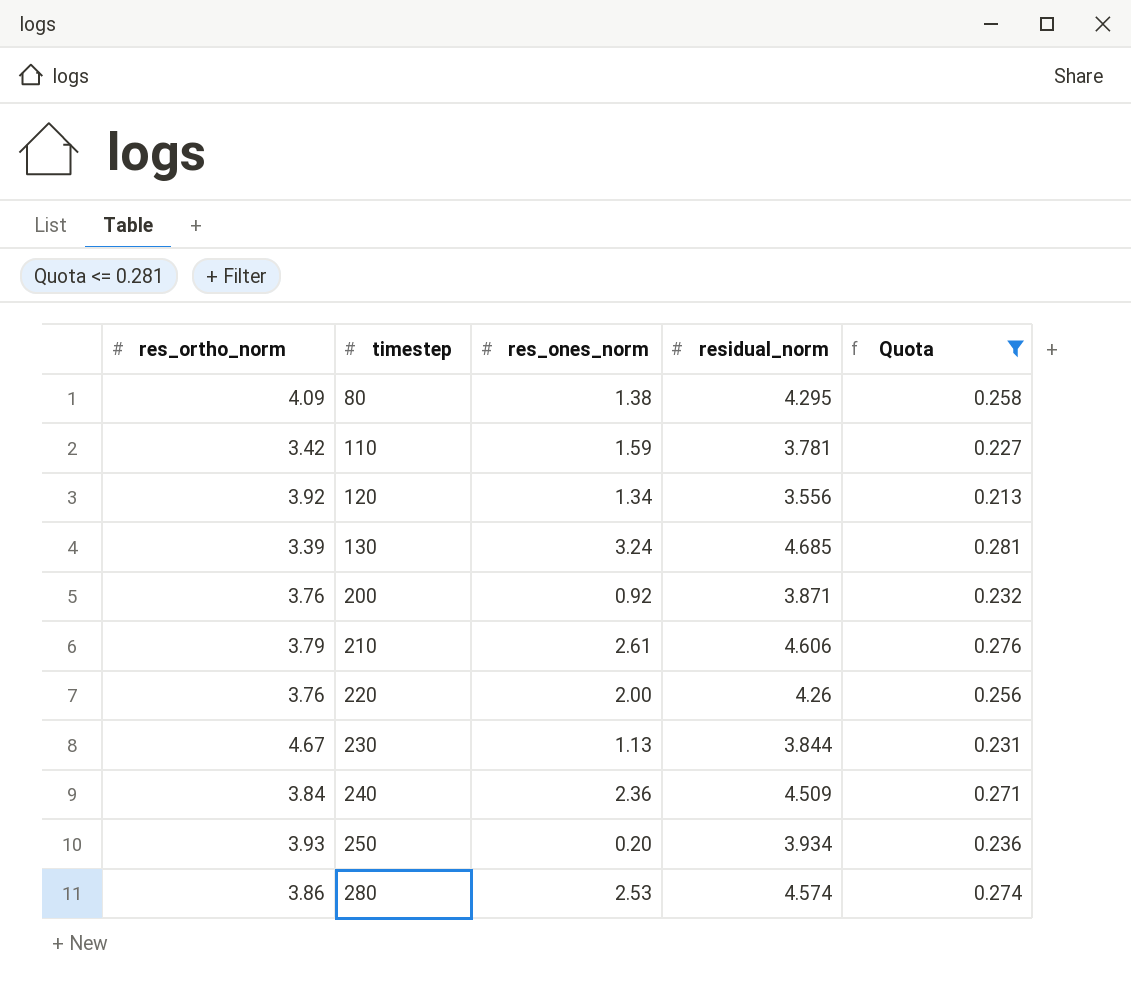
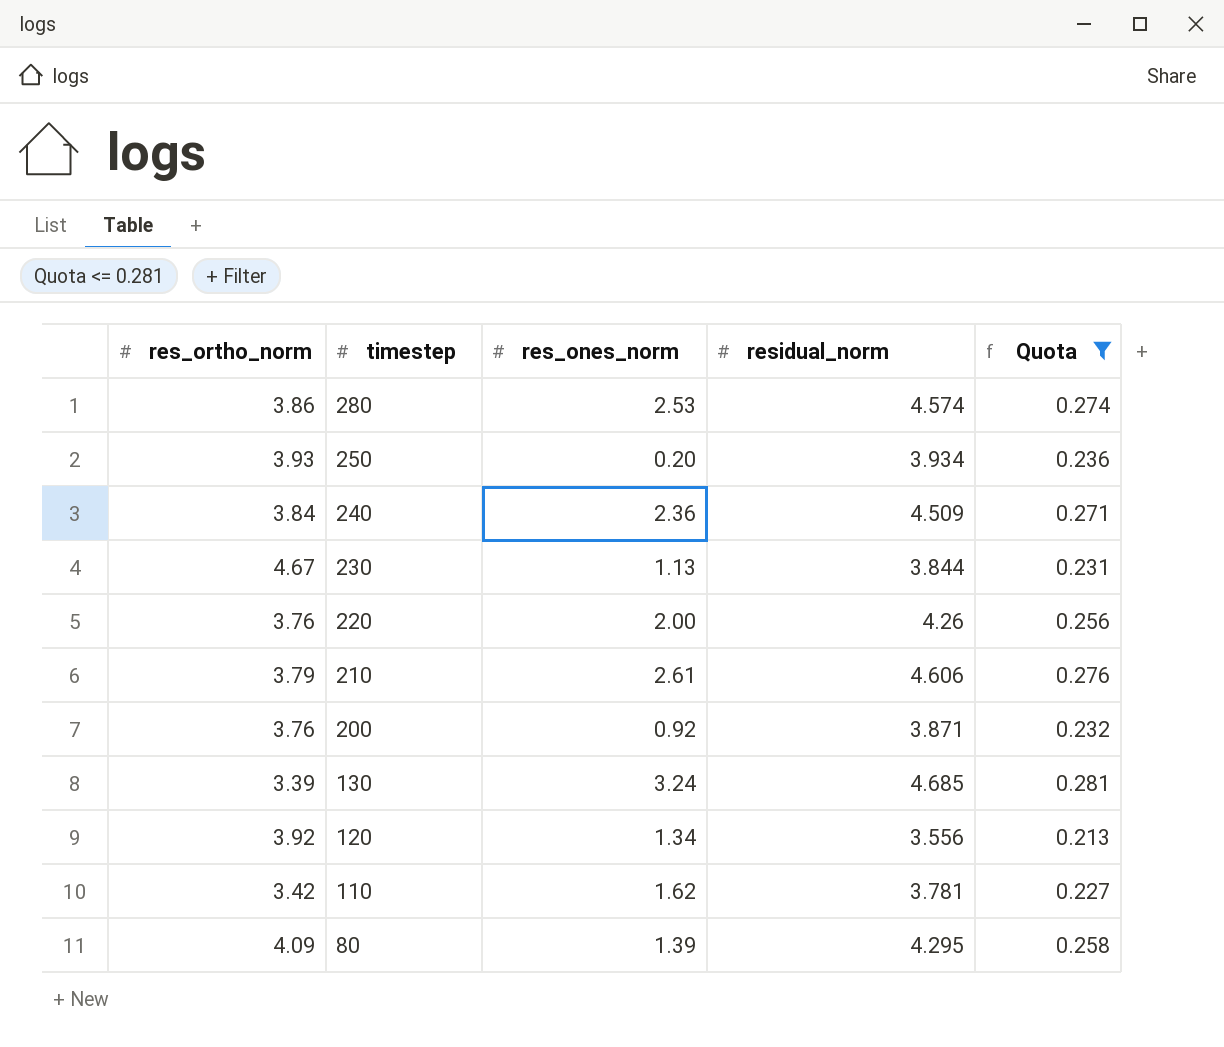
row order: timestep ascending -> timestep descending
110 | res_ones_norm: 1.59 -> 1.62
80 | res_ones_norm: 1.38 -> 1.39

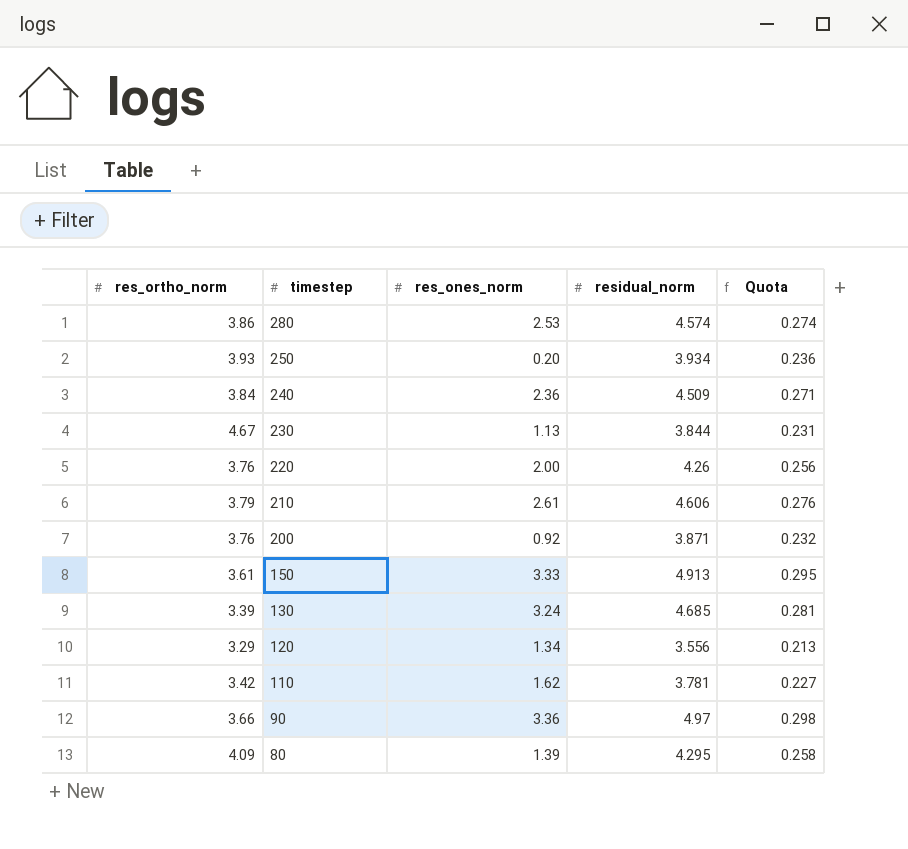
filter: Quota <= 0.281 -> none
120 | res_ortho_norm: 3.92 -> 3.29

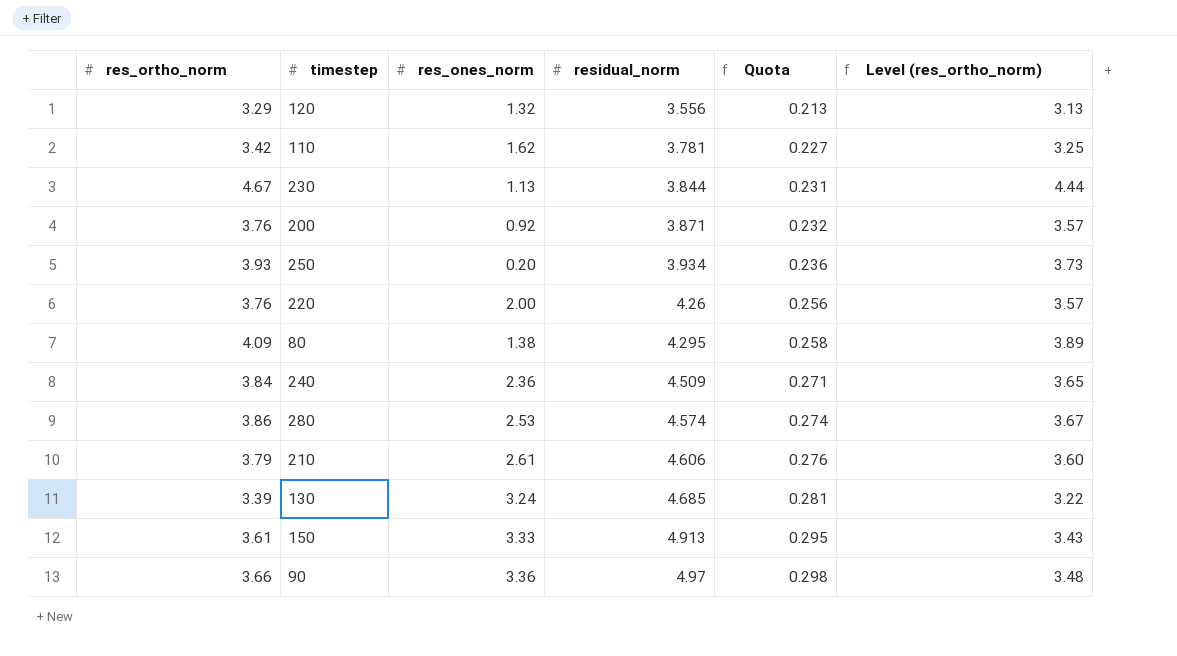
row order: timestep descending -> residual_norm ascending
column Level (res_ortho_norm) | formula: none -> [res_ortho_norm] * 0.95
120 | res_ones_norm: 1.34 -> 1.32
80 | res_ones_norm: 1.39 -> 1.38

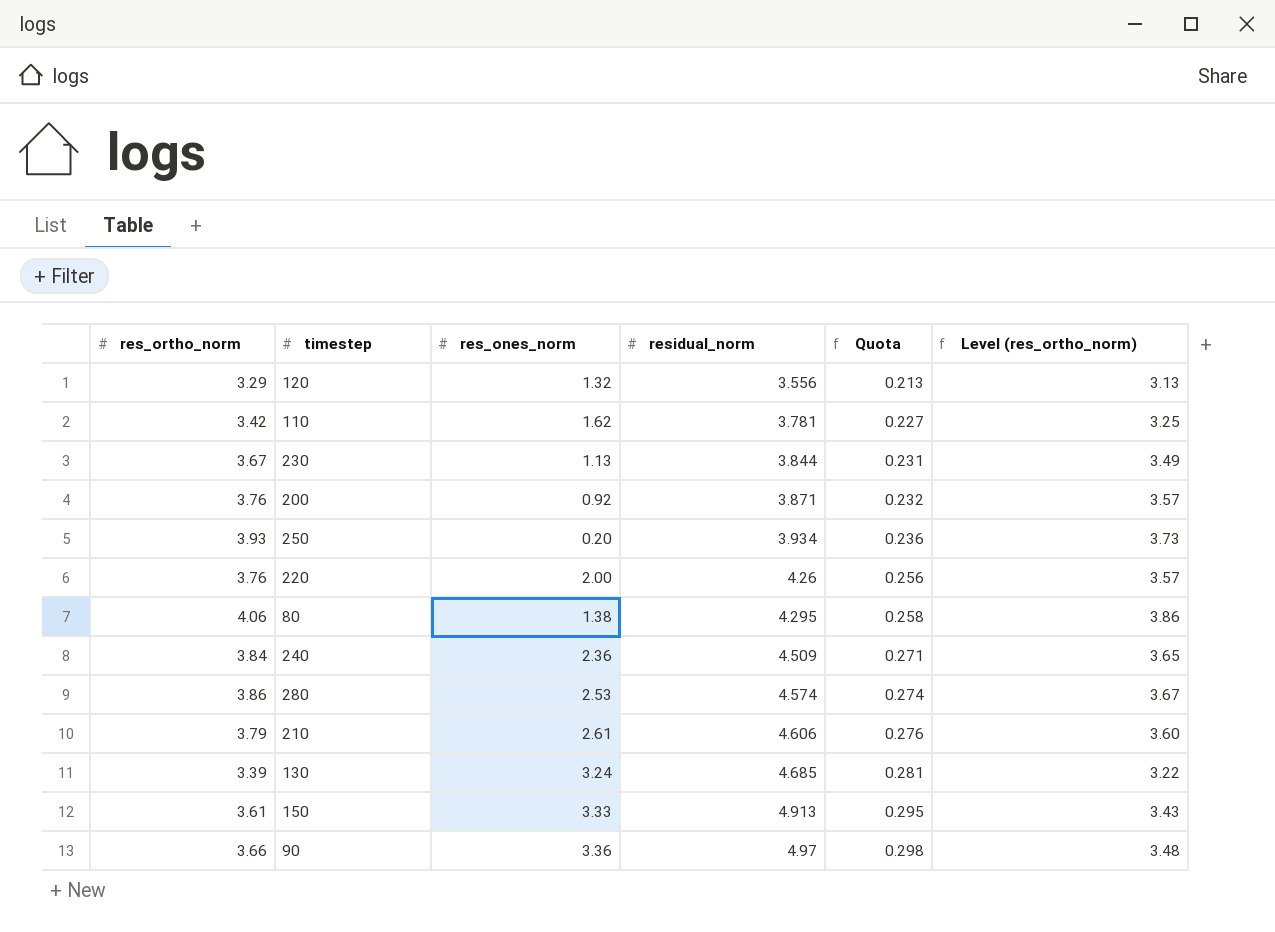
230 | res_ortho_norm: 4.67 -> 3.67
230 | Level (res_ortho_norm): 4.44 -> 3.49
80 | res_ortho_norm: 4.09 -> 4.06
80 | Level (res_ortho_norm): 3.89 -> 3.86

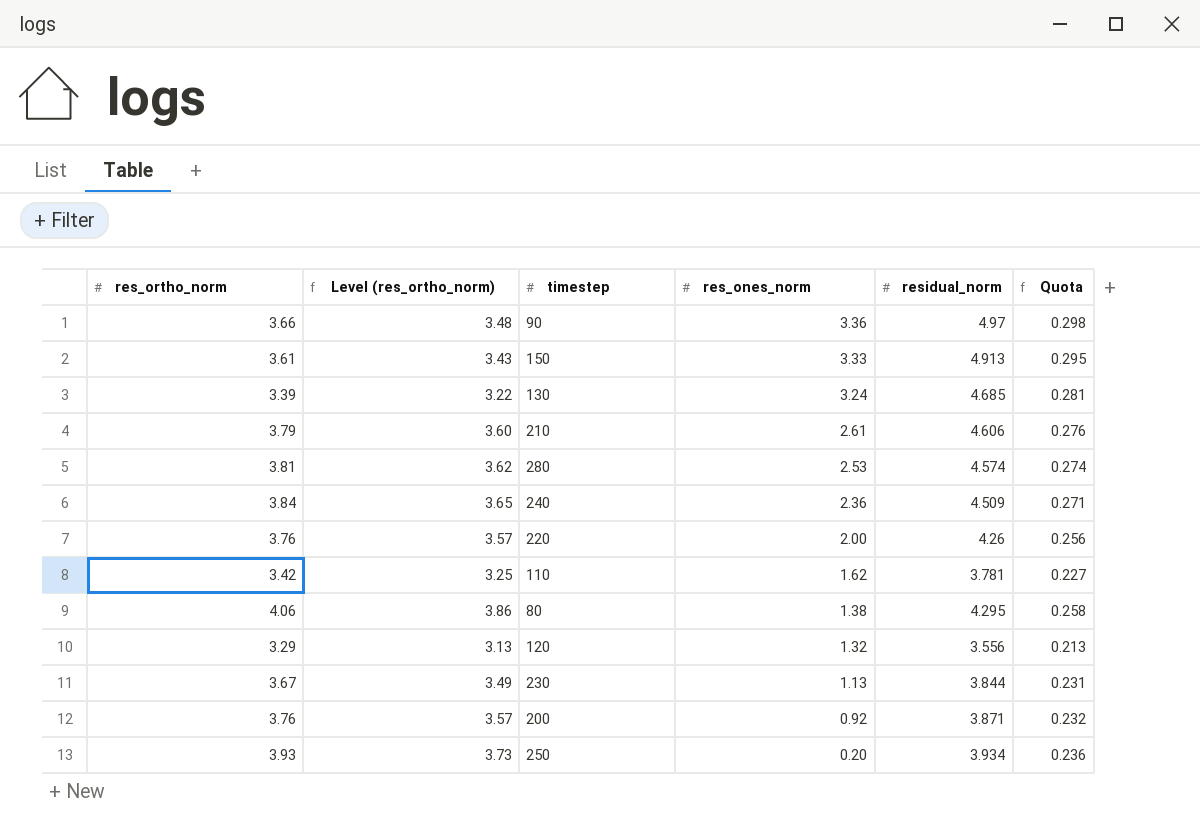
row order: residual_norm ascending -> res_ones_norm descending
column Level (res_ortho_norm) | position: 6 -> 2
280 | res_ortho_norm: 3.86 -> 3.81
280 | Level (res_ortho_norm): 3.67 -> 3.62

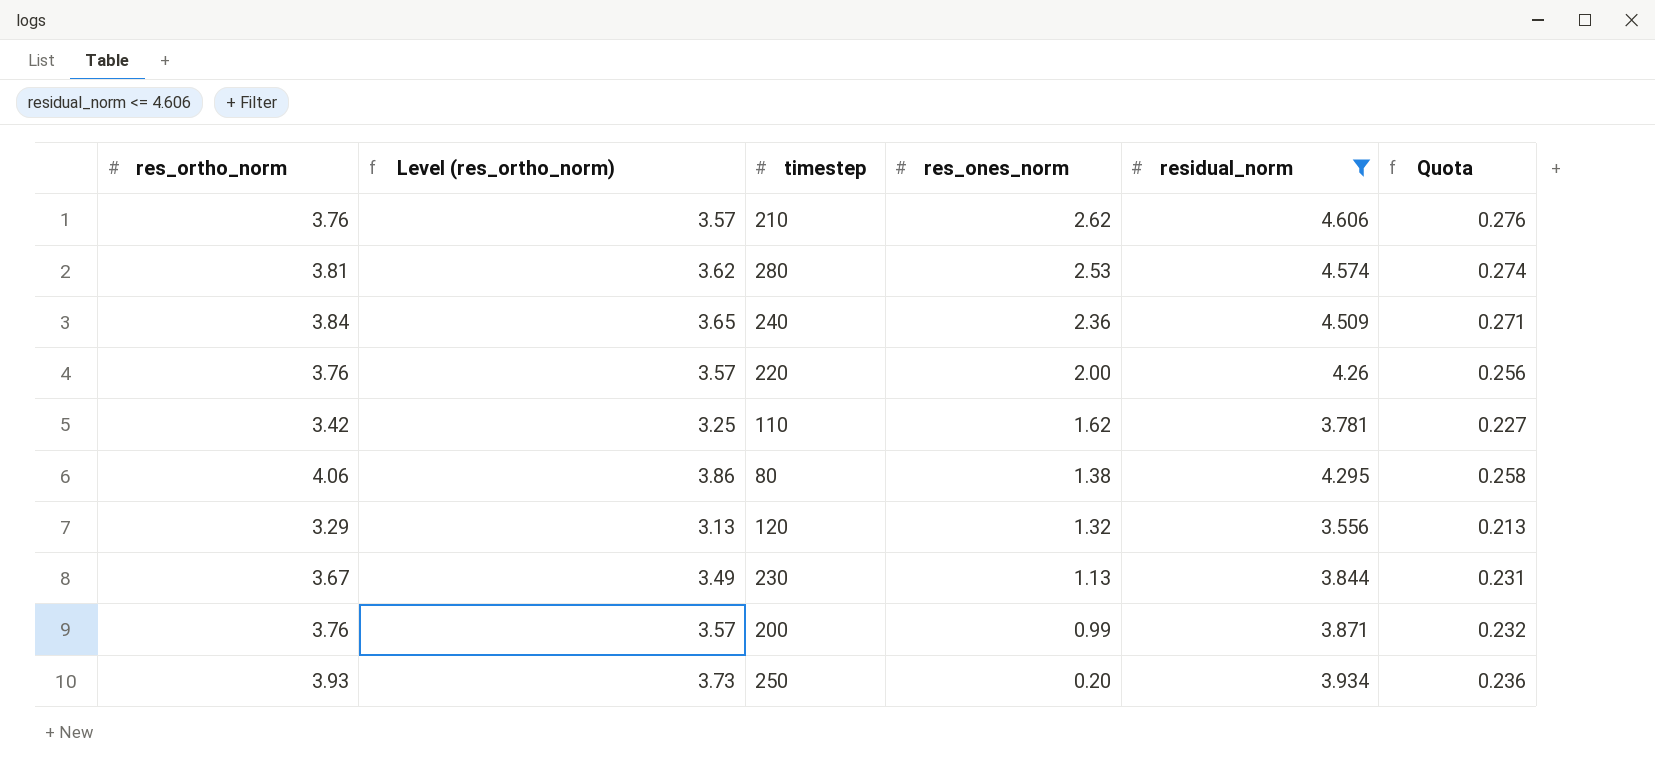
filter: none -> residual_norm <= 4.606
210 | res_ortho_norm: 3.79 -> 3.76
210 | Level (res_ortho_norm): 3.60 -> 3.57
210 | res_ones_norm: 2.61 -> 2.62
200 | res_ones_norm: 0.92 -> 0.99

